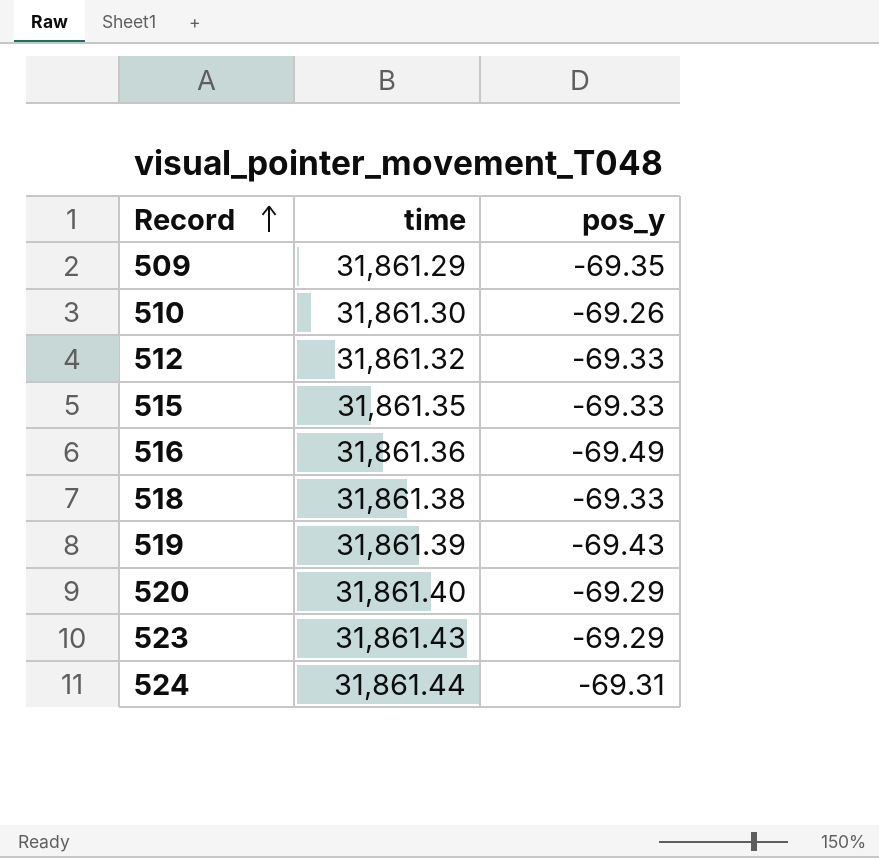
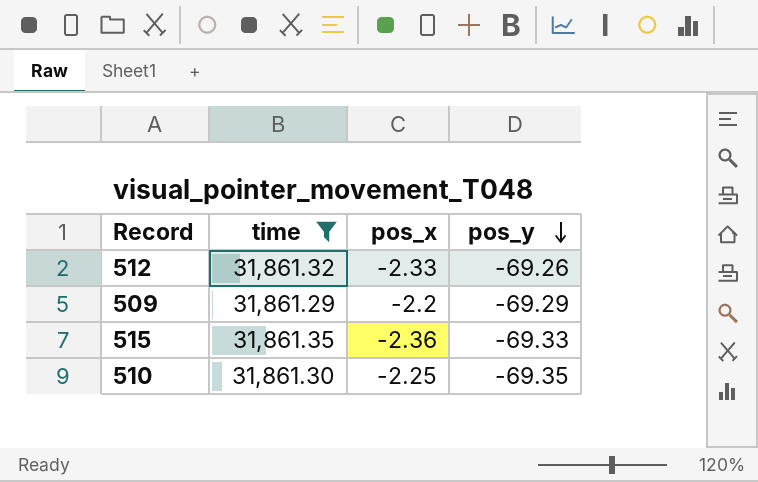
filter: none -> time <= 31,861.35
row order: Record ascending -> pos_y descending
column pos_x | position: none -> 3
512 | pos_y: -69.33 -> -69.26
509 | pos_y: -69.35 -> -69.29
510 | pos_y: -69.26 -> -69.35

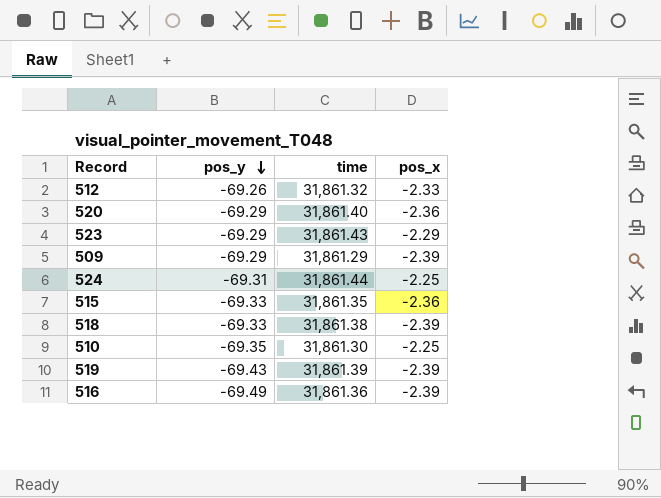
filter: time <= 31,861.35 -> none
column pos_y | position: 4 -> 2
509 | pos_x: -2.2 -> -2.39

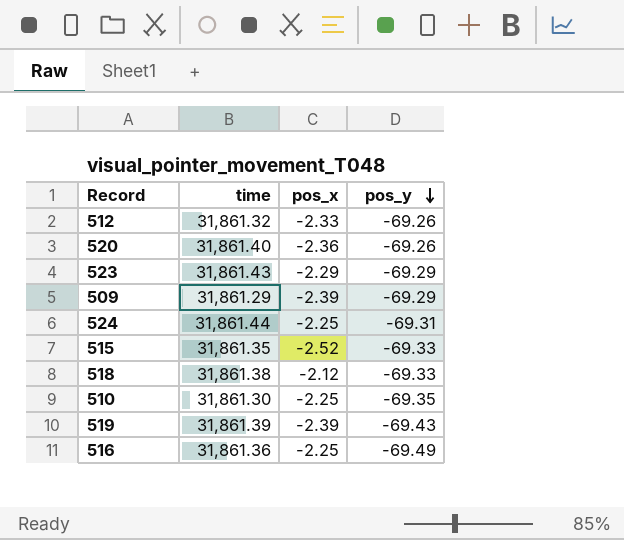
column pos_y | position: 2 -> 4
520 | pos_y: -69.29 -> -69.26
515 | pos_x: -2.36 -> -2.52
518 | pos_x: -2.39 -> -2.12
516 | pos_x: -2.39 -> -2.25

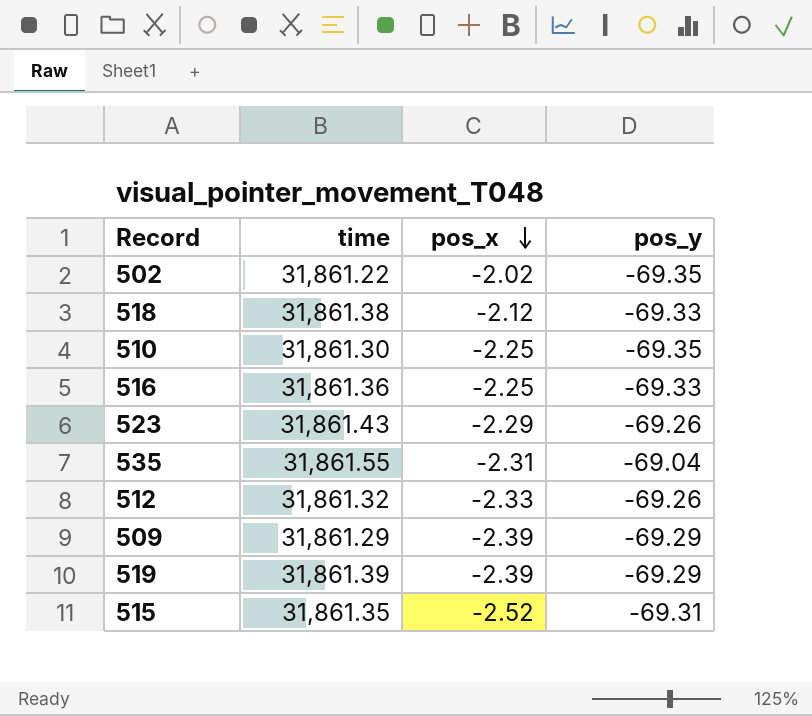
row order: pos_y descending -> pos_x descending
row 520: 31,861.40 | -2.36 | -69.26 -> none
row 524: 31,861.44 | -2.25 | -69.31 -> none
row 502: none -> 31,861.22 | -2.02 | -69.35
516 | pos_y: -69.49 -> -69.33
523 | pos_y: -69.29 -> -69.26
row 535: none -> 31,861.55 | -2.31 | -69.04
519 | pos_y: -69.43 -> -69.29
515 | pos_y: -69.33 -> -69.31

